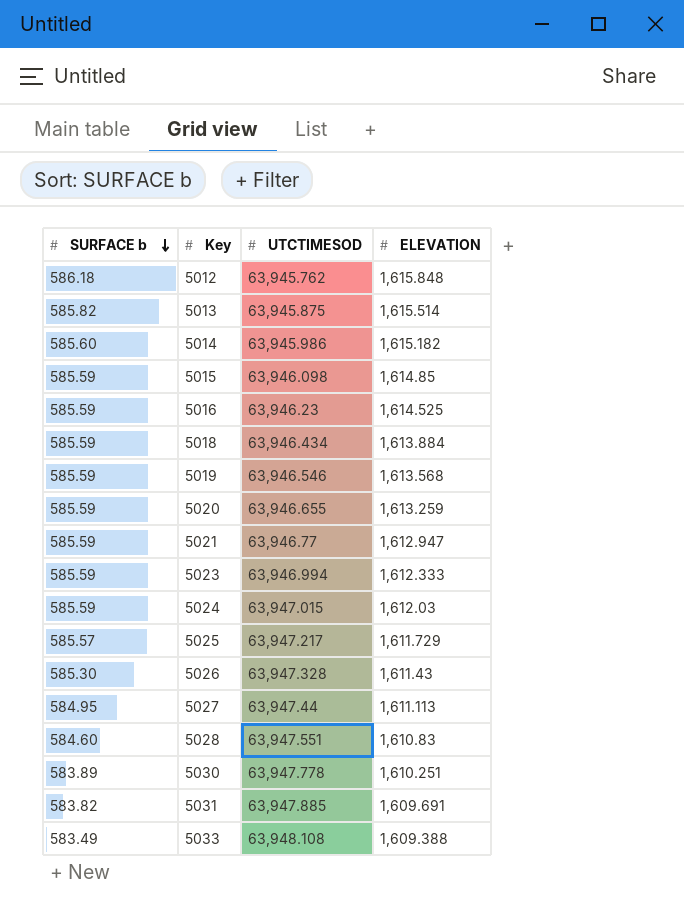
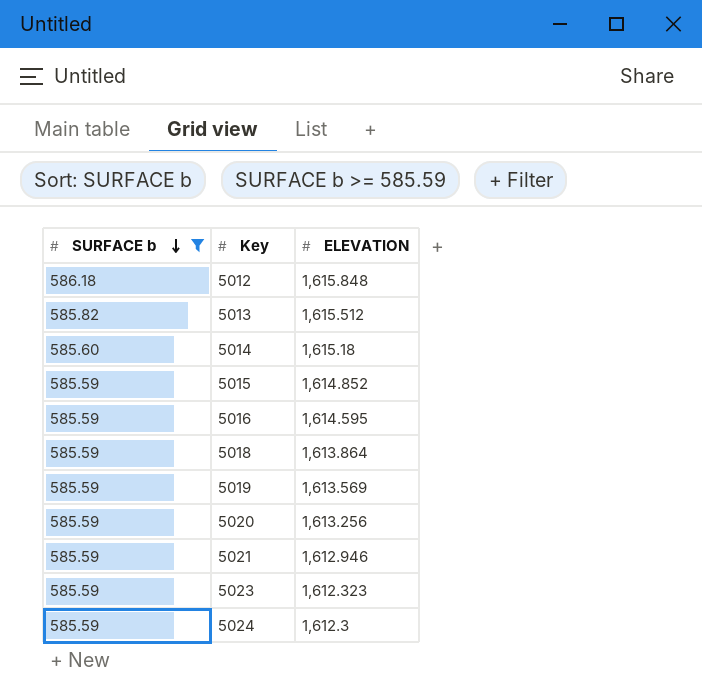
filter: none -> SURFACE b >= 585.59
column UTCTIMESOD | position: 3 -> none
5013 | ELEVATION: 1,615.514 -> 1,615.512
5014 | ELEVATION: 1,615.182 -> 1,615.18
5015 | ELEVATION: 1,614.85 -> 1,614.852
5016 | ELEVATION: 1,614.525 -> 1,614.595
5018 | ELEVATION: 1,613.884 -> 1,613.864
5019 | ELEVATION: 1,613.568 -> 1,613.569
5020 | ELEVATION: 1,613.259 -> 1,613.256
5021 | ELEVATION: 1,612.947 -> 1,612.946
5023 | ELEVATION: 1,612.333 -> 1,612.323
5024 | ELEVATION: 1,612.03 -> 1,612.3

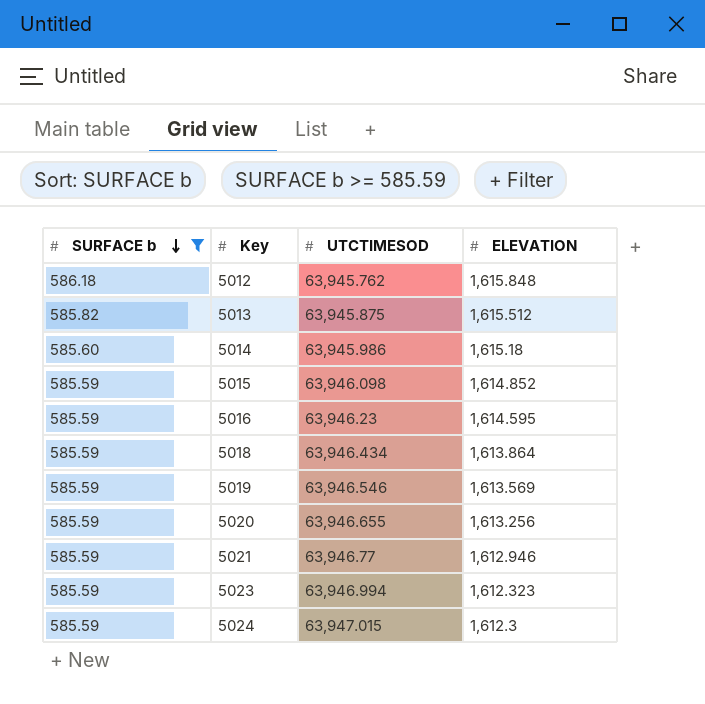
column UTCTIMESOD | position: none -> 3

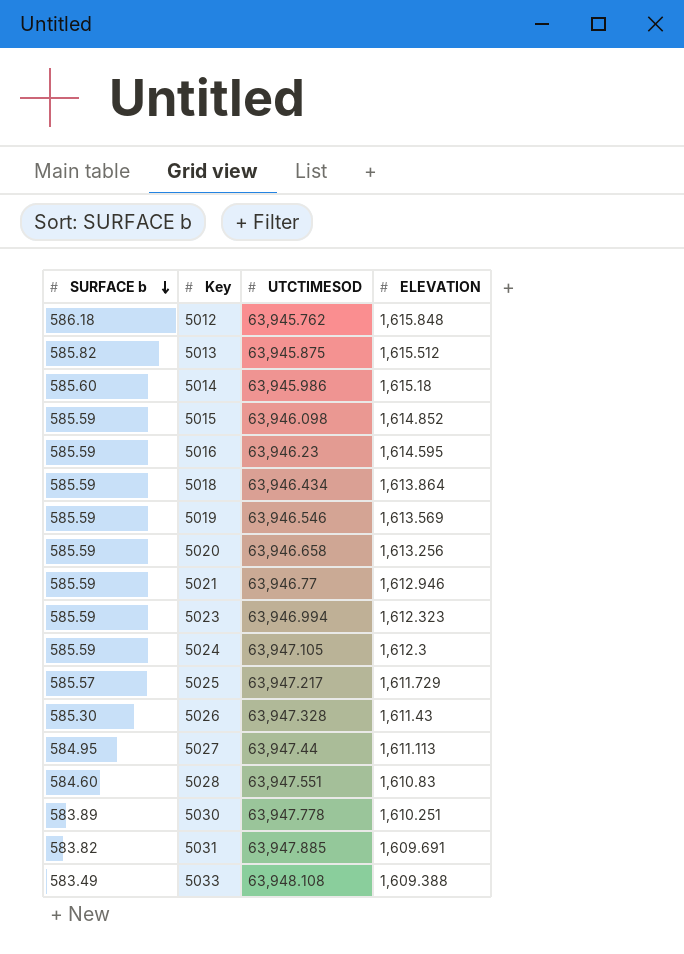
filter: SURFACE b >= 585.59 -> none
5020 | UTCTIMESOD: 63,946.655 -> 63,946.658
5024 | UTCTIMESOD: 63,947.015 -> 63,947.105

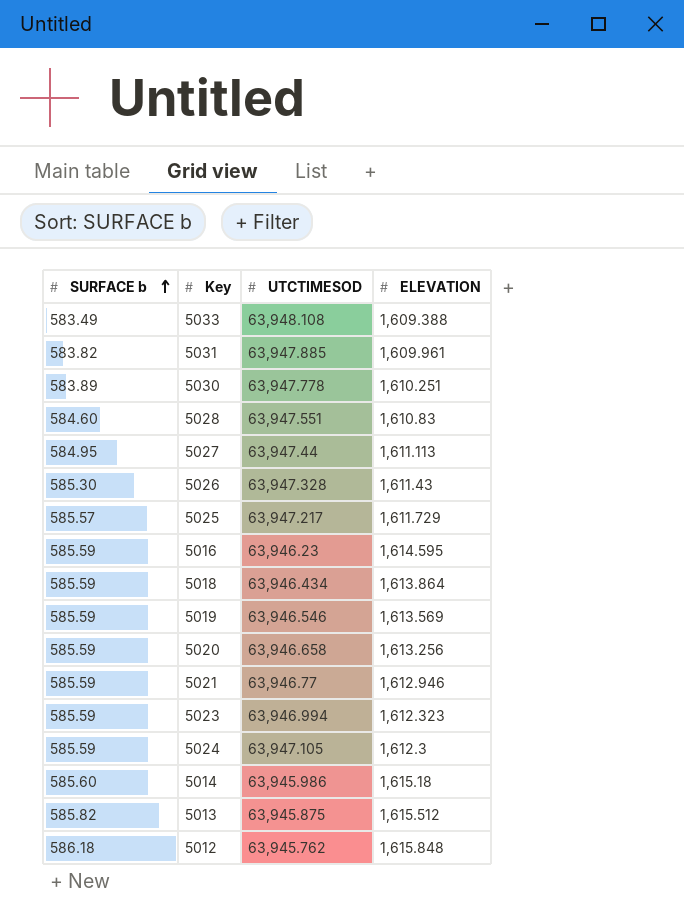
row order: SURFACE b descending -> SURFACE b ascending
row 5015: 585.59 | 63,946.098 | 1,614.852 -> none
5031 | ELEVATION: 1,609.691 -> 1,609.961

